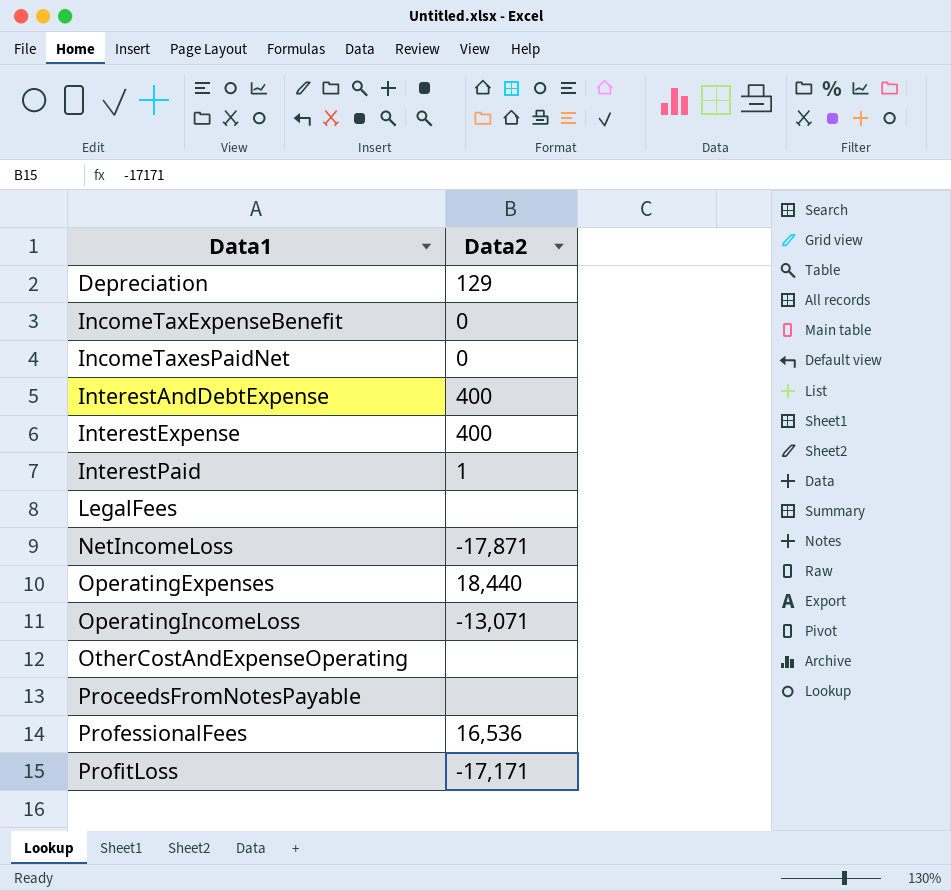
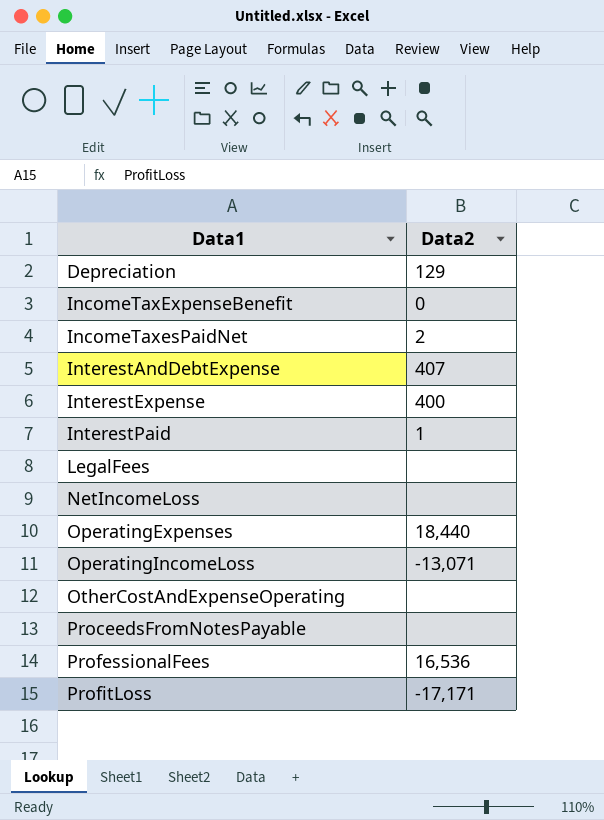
IncomeTaxesPaidNet | Data2: 0 -> 2
InterestAndDebtExpense | Data2: 400 -> 407
NetIncomeLoss | Data2: -17,871 -> none

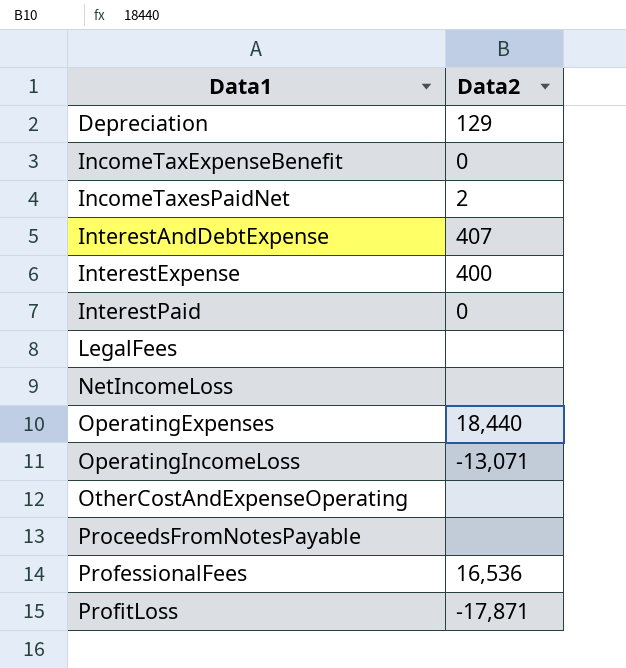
InterestPaid | Data2: 1 -> 0
ProfitLoss | Data2: -17,171 -> -17,871

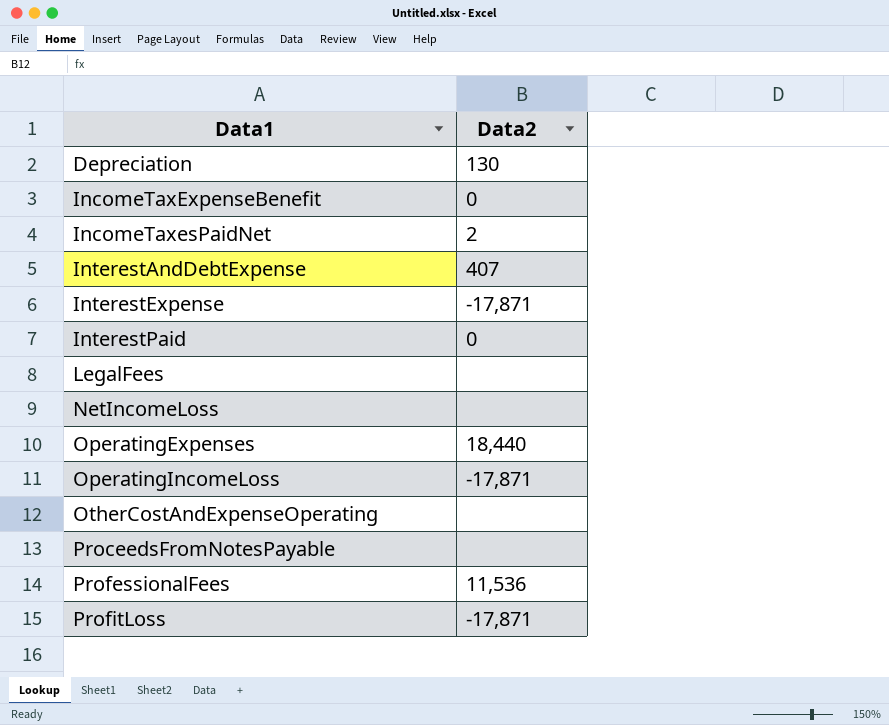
Depreciation | Data2: 129 -> 130
InterestExpense | Data2: 400 -> -17,871
OperatingIncomeLoss | Data2: -13,071 -> -17,871
ProfessionalFees | Data2: 16,536 -> 11,536

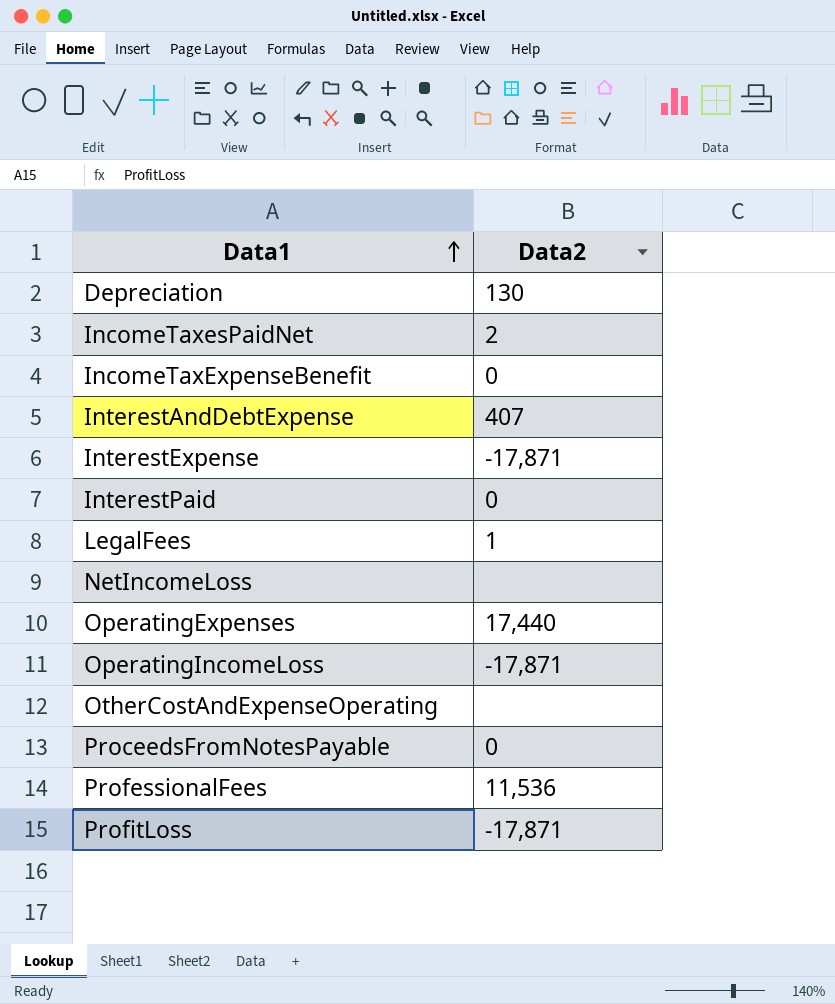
row order: none -> Data1 ascending
LegalFees | Data2: none -> 1
OperatingExpenses | Data2: 18,440 -> 17,440
ProceedsFromNotesPayable | Data2: none -> 0

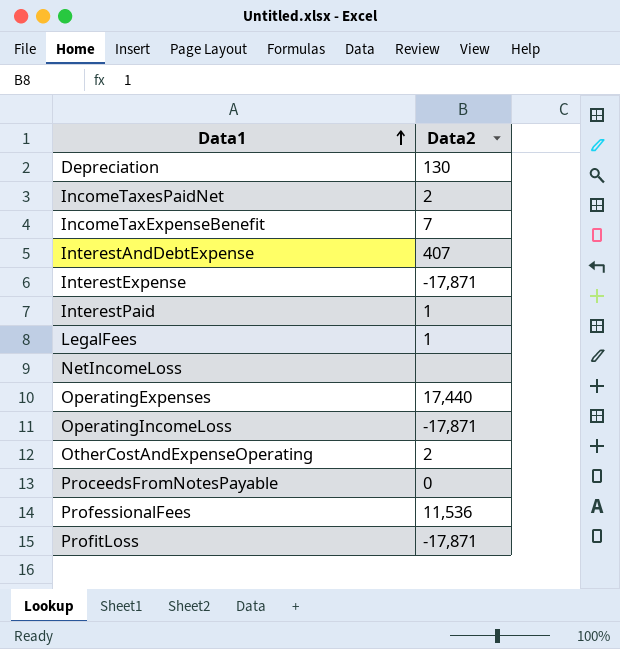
IncomeTaxExpenseBenefit | Data2: 0 -> 7
InterestPaid | Data2: 0 -> 1
OtherCostAndExpenseOperating | Data2: none -> 2

